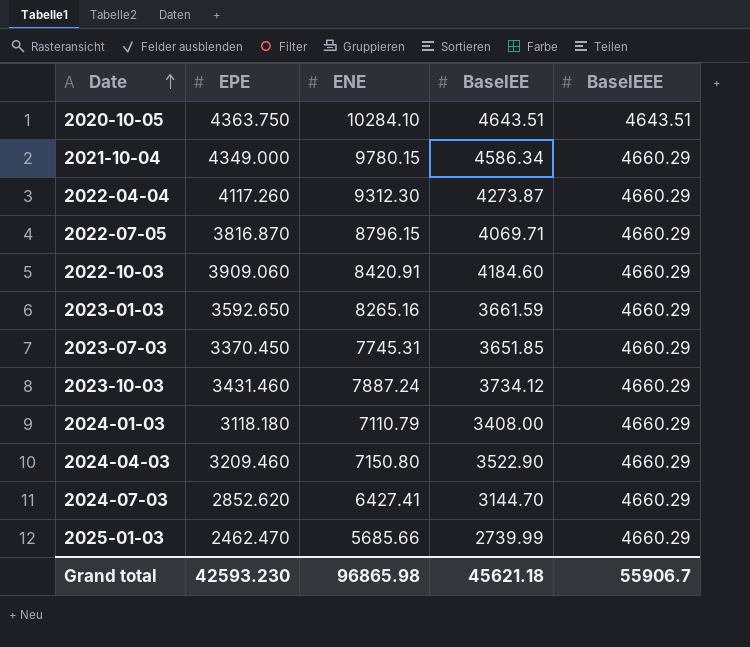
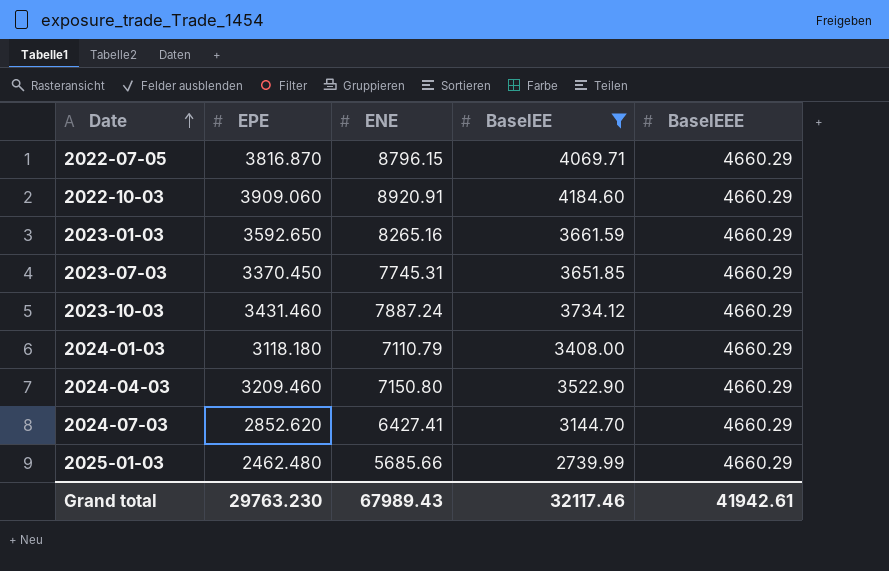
filter: none -> BaselEE <= 4184.60
2022-10-03 | ENE: 8420.91 -> 8920.91
2025-01-03 | EPE: 2462.470 -> 2462.480
Grand total | EPE: 42593.230 -> 29763.230
Grand total | ENE: 96865.98 -> 67989.43
Grand total | BaselEE: 45621.18 -> 32117.46
Grand total | BaselEEE: 55906.7 -> 41942.61

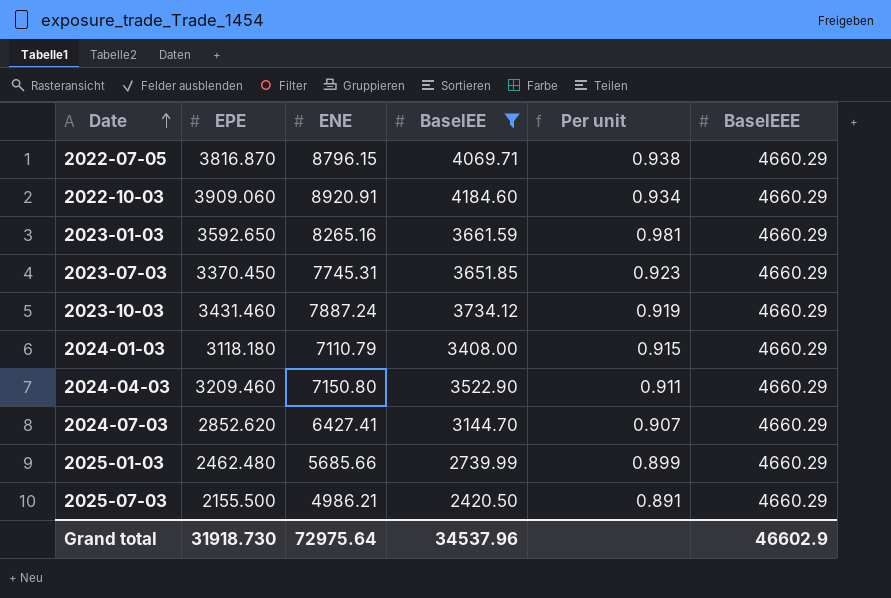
column Per unit | formula: none -> [EPE] / [BaselEE]
row 2025-07-03: none -> 2155.500 | 4986.21 | 2420.50 | 0.891 | 4660.29
Grand total | EPE: 29763.230 -> 31918.730
Grand total | ENE: 67989.43 -> 72975.64
Grand total | BaselEE: 32117.46 -> 34537.96
Grand total | BaselEEE: 41942.61 -> 46602.9

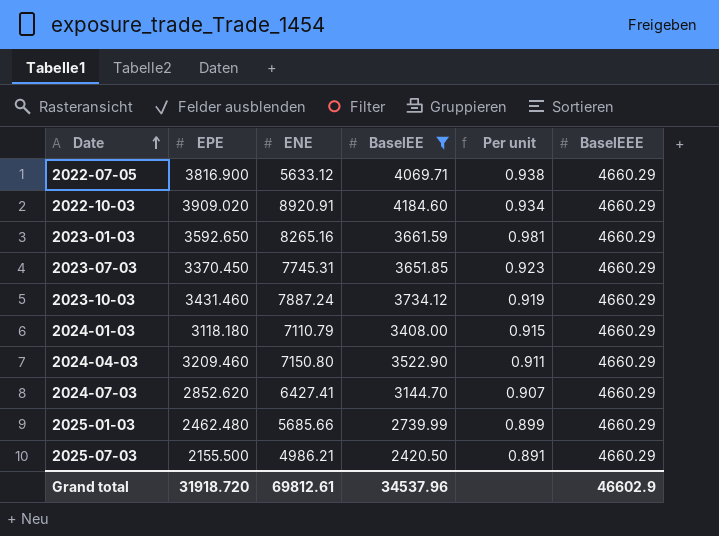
2022-07-05 | EPE: 3816.870 -> 3816.900
2022-07-05 | ENE: 8796.15 -> 5633.12
2022-10-03 | EPE: 3909.060 -> 3909.020
Grand total | EPE: 31918.730 -> 31918.720
Grand total | ENE: 72975.64 -> 69812.61

